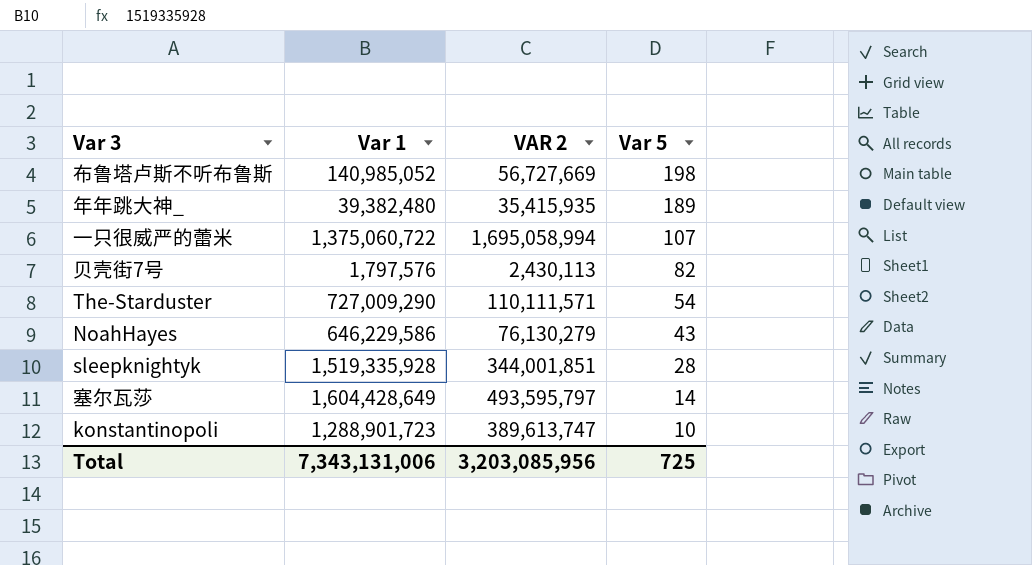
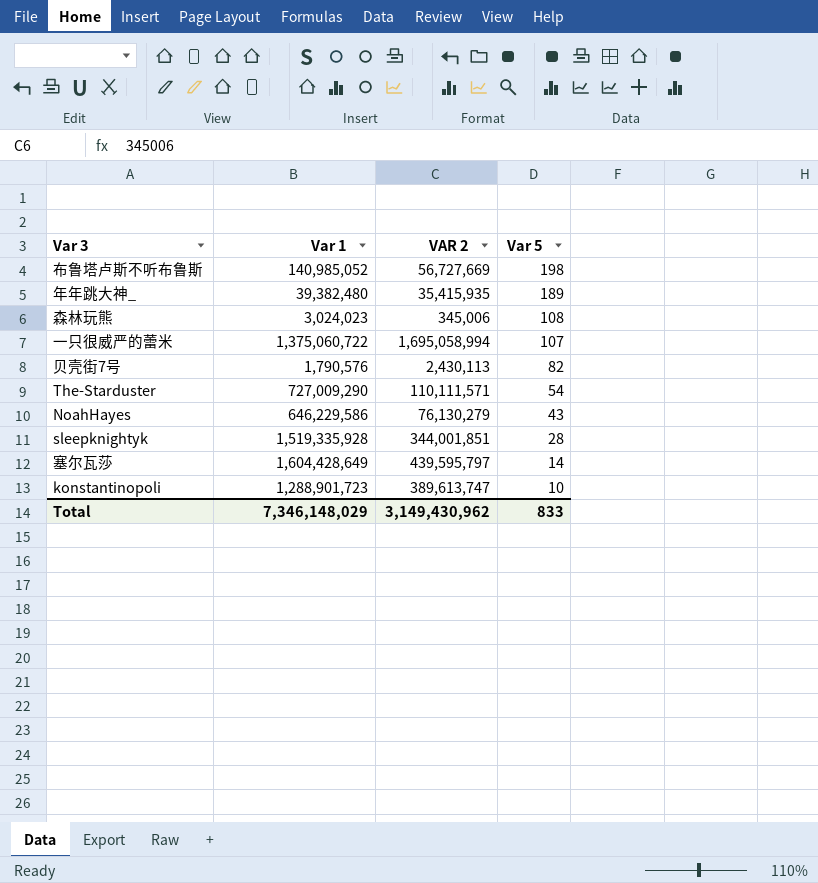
row 森林玩熊: none -> 3,024,023 | 345,006 | 108
贝壳街7号 | Var 1: 1,797,576 -> 1,790,576
塞尔瓦莎 | VAR 2: 493,595,797 -> 439,595,797
Total | Var 1: 7,343,131,006 -> 7,346,148,029
Total | VAR 2: 3,203,085,956 -> 3,149,430,962
Total | Var 5: 725 -> 833

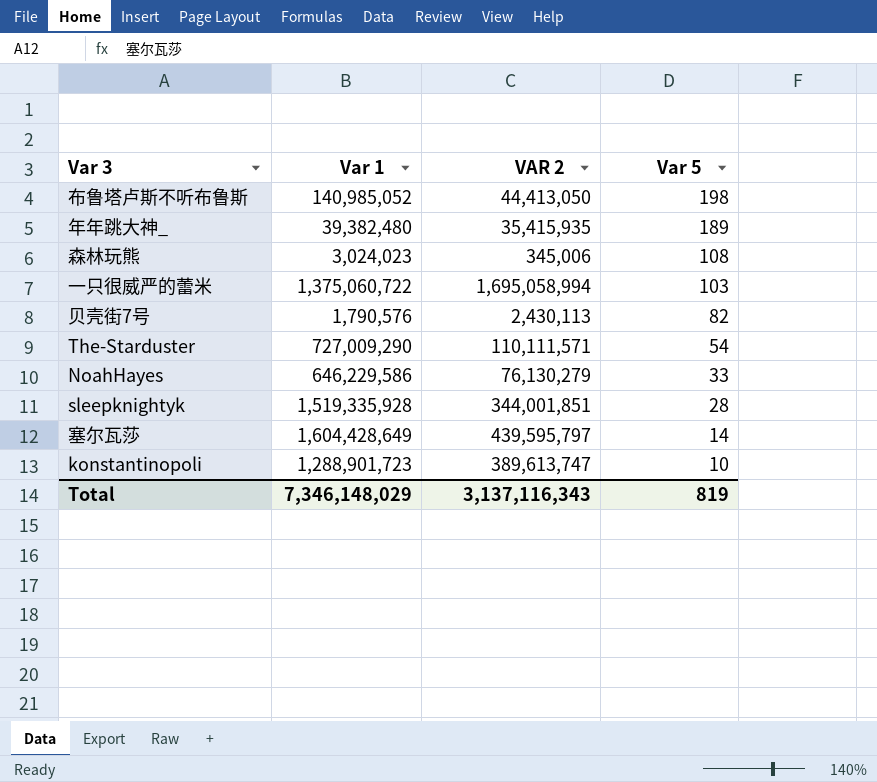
布鲁塔卢斯不听布鲁斯 | VAR 2: 56,727,669 -> 44,413,050
一只很威严的蕾米 | Var 5: 107 -> 103
NoahHayes | Var 5: 43 -> 33
Total | VAR 2: 3,149,430,962 -> 3,137,116,343
Total | Var 5: 833 -> 819

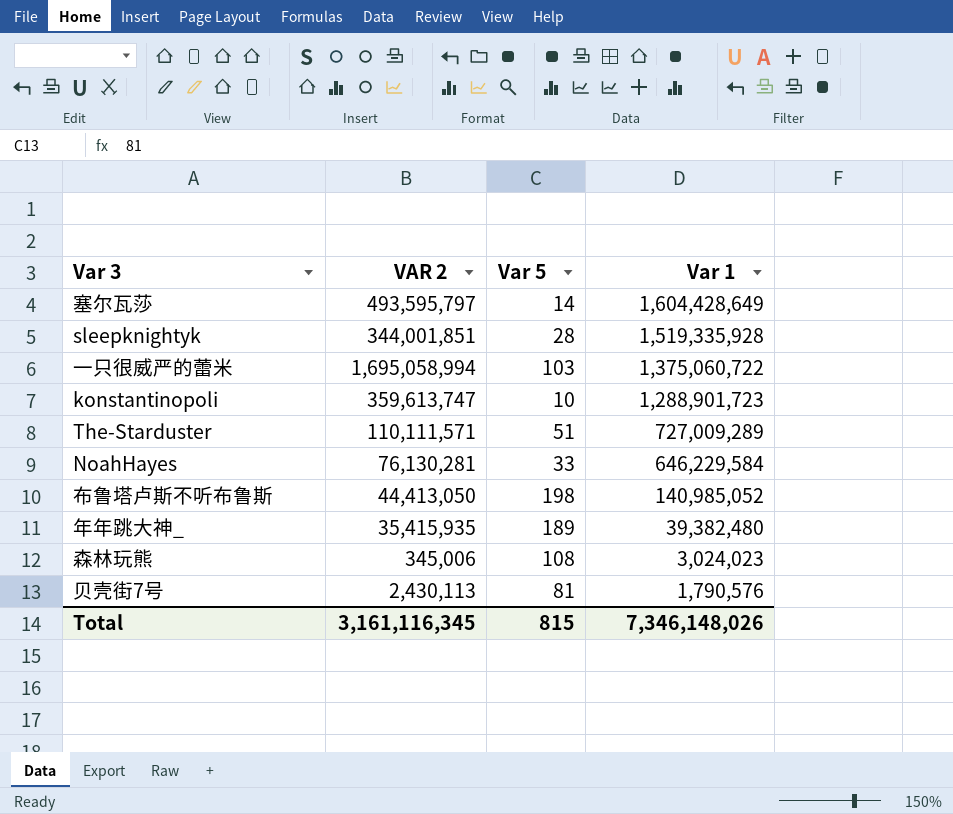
row order: Var 5 descending -> Var 1 descending
column Var 1 | position: 2 -> 4
塞尔瓦莎 | VAR 2: 439,595,797 -> 493,595,797
konstantinopoli | VAR 2: 389,613,747 -> 359,613,747
The-Starduster | Var 5: 54 -> 51
The-Starduster | Var 1: 727,009,290 -> 727,009,289
NoahHayes | VAR 2: 76,130,279 -> 76,130,281
NoahHayes | Var 1: 646,229,586 -> 646,229,584
贝壳街7号 | Var 5: 82 -> 81
Total | VAR 2: 3,137,116,343 -> 3,161,116,345
Total | Var 5: 819 -> 815
Total | Var 1: 7,346,148,029 -> 7,346,148,026

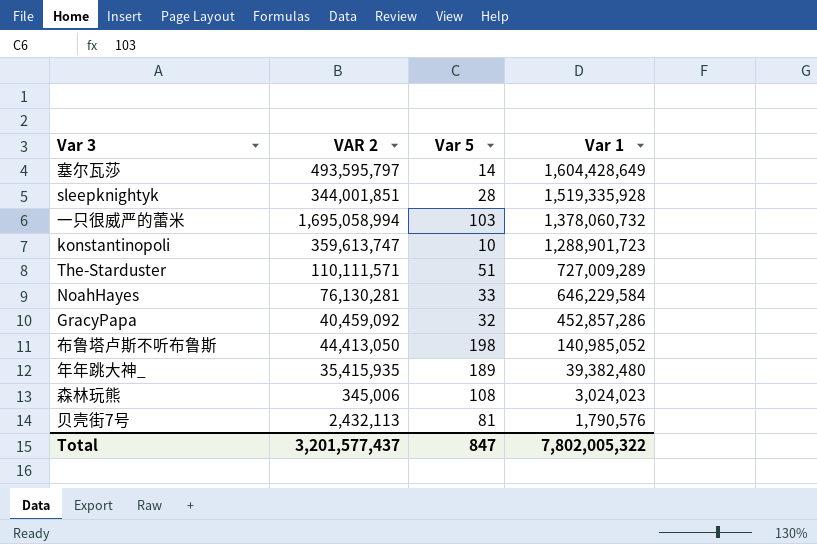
一只很威严的蕾米 | Var 1: 1,375,060,722 -> 1,378,060,732
row GracyPapa: none -> 40,459,092 | 32 | 452,857,286
贝壳街7号 | VAR 2: 2,430,113 -> 2,432,113
Total | VAR 2: 3,161,116,345 -> 3,201,577,437
Total | Var 5: 815 -> 847
Total | Var 1: 7,346,148,026 -> 7,802,005,322

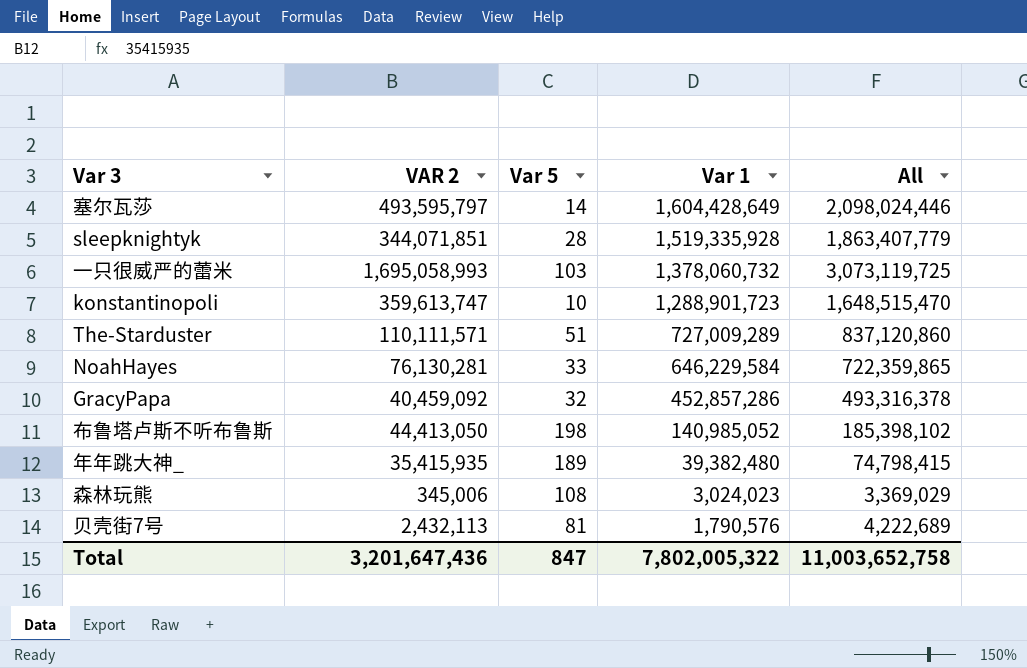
column All | formula: none -> [VAR 2] + [Var 1]
sleepknightyk | VAR 2: 344,001,851 -> 344,071,851
一只很威严的蕾米 | VAR 2: 1,695,058,994 -> 1,695,058,993
Total | VAR 2: 3,201,577,437 -> 3,201,647,436

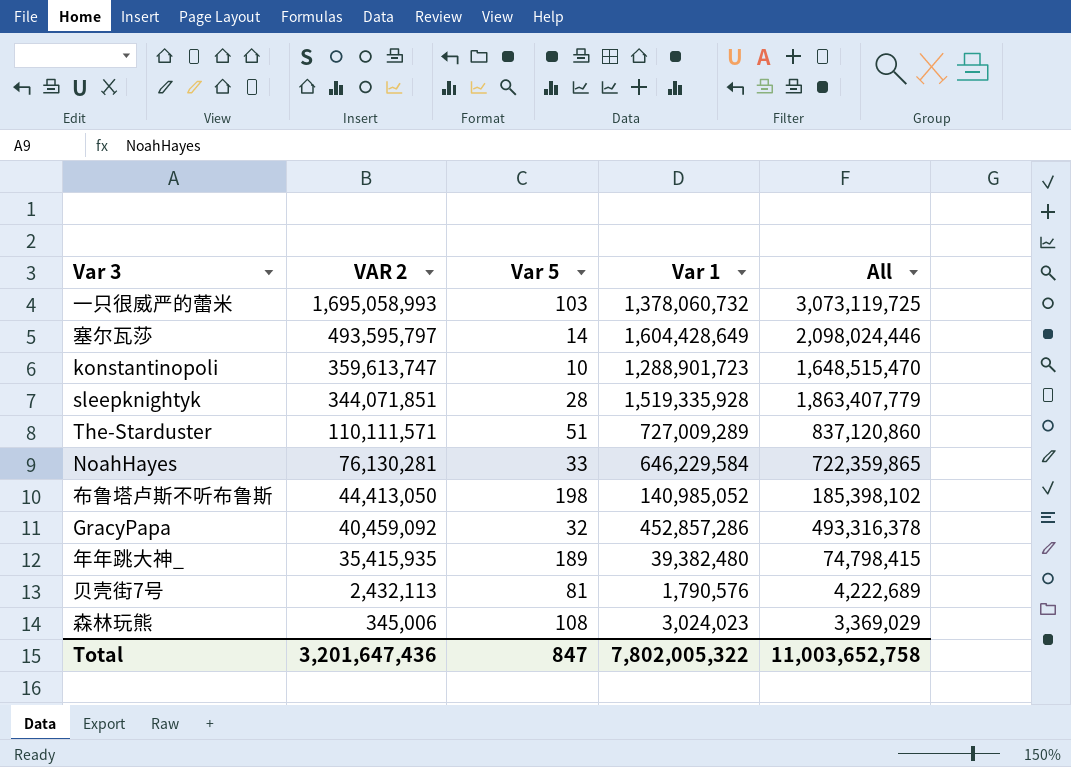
row order: Var 1 descending -> VAR 2 descending

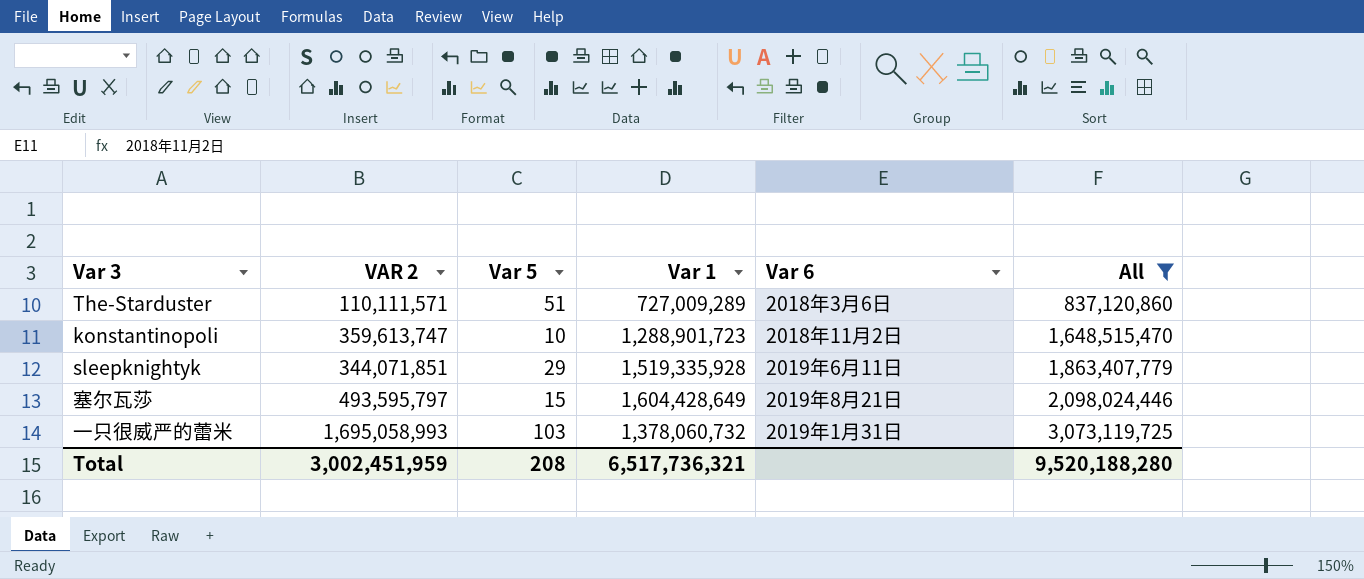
filter: none -> All >= 837,120,860
row order: VAR 2 descending -> All ascending
column Var 6 | position: none -> 5
sleepknightyk | Var 5: 28 -> 29
塞尔瓦莎 | Var 5: 14 -> 15
Total | VAR 2: 3,201,647,436 -> 3,002,451,959
Total | Var 5: 847 -> 208
Total | Var 1: 7,802,005,322 -> 6,517,736,321
Total | All: 11,003,652,758 -> 9,520,188,280

